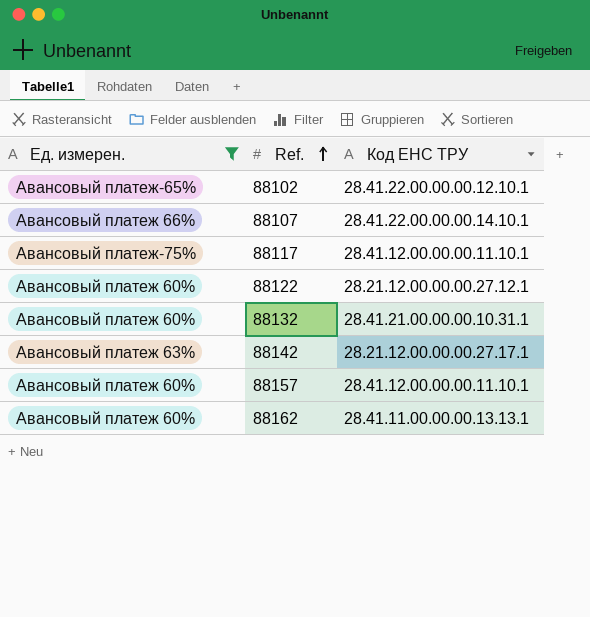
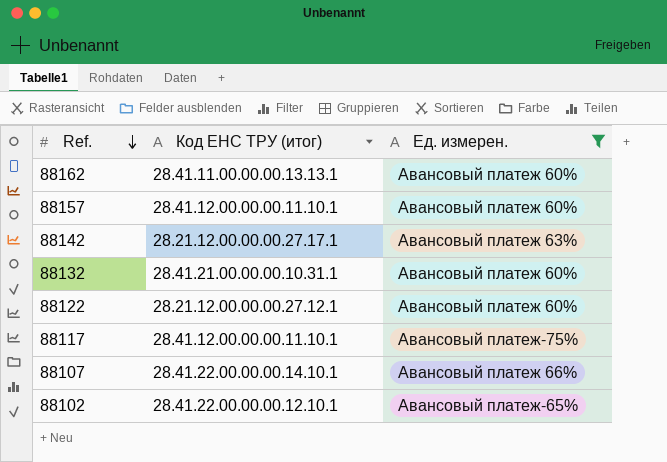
row order: Ref. ascending -> Ref. descending
column name: Код ЕНС ТРУ -> Код ЕНС ТРУ (итог)
column Ед. измерен. | position: 1 -> 3

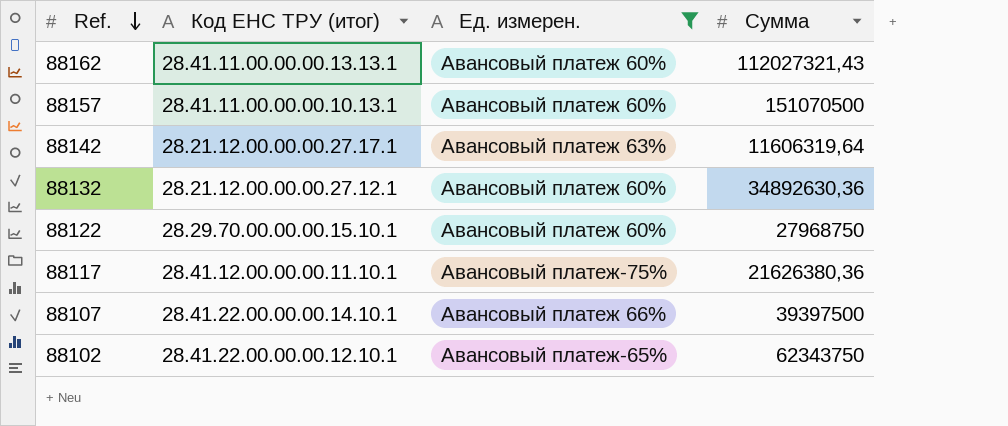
column Сумма | position: none -> 4
88157 | Код ЕНС ТРУ (итог): 28.41.12.00.00.00.11.10.1 -> 28.41.11.00.00.00.10.13.1
88132 | Код ЕНС ТРУ (итог): 28.41.21.00.00.00.10.31.1 -> 28.21.12.00.00.00.27.12.1
88122 | Код ЕНС ТРУ (итог): 28.21.12.00.00.00.27.12.1 -> 28.29.70.00.00.00.15.10.1

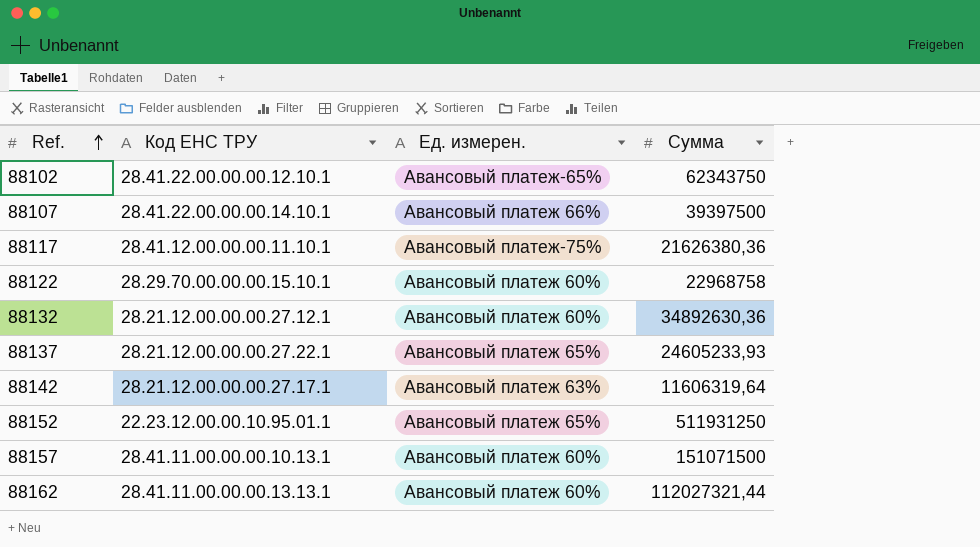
filter: Ед. измерен. != Авансовый платеж 65% -> none
row order: Ref. descending -> Ref. ascending
column name: Код ЕНС ТРУ (итог) -> Код ЕНС ТРУ
88122 | Сумма: 27968750 -> 22968758
88157 | Сумма: 151070500 -> 151071500
88162 | Сумма: 112027321,43 -> 112027321,44

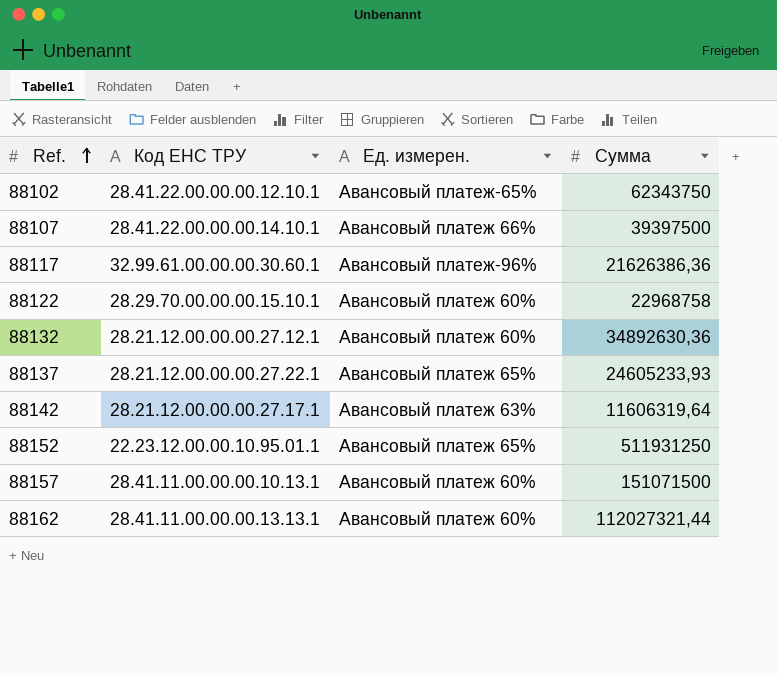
88117 | Код ЕНС ТРУ: 28.41.12.00.00.00.11.10.1 -> 32.99.61.00.00.00.30.60.1
88117 | Ед. измерен.: Авансовый платеж-75% -> Авансовый платеж-96%
88117 | Сумма: 21626380,36 -> 21626386,36

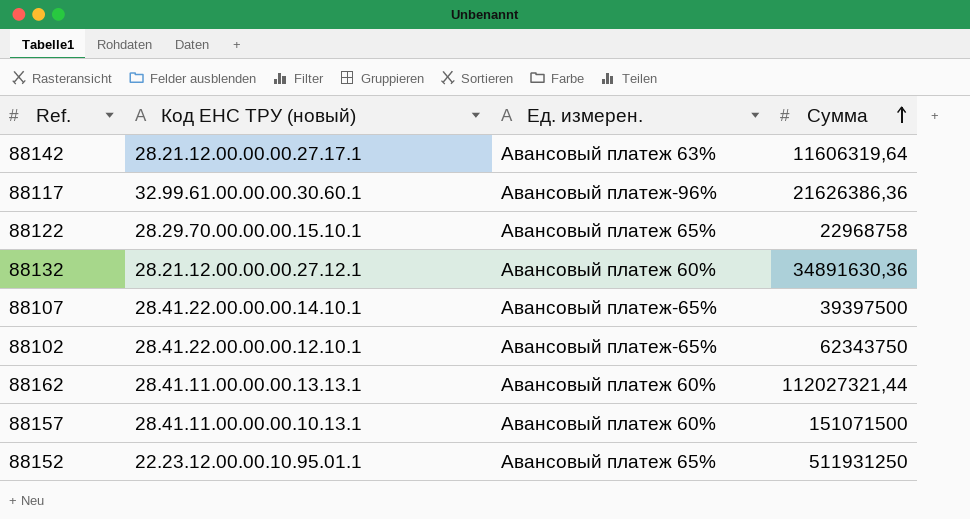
row order: Ref. ascending -> Сумма ascending
column name: Код ЕНС ТРУ -> Код ЕНС ТРУ (новый)
row 88137: 28.21.12.00.00.00.27.22.1 | Авансовый платеж 65% | 24605233,93 -> none
88122 | Ед. измерен.: Авансовый платеж 60% -> Авансовый платеж 65%
88132 | Сумма: 34892630,36 -> 34891630,36
88107 | Ед. измерен.: Авансовый платеж 66% -> Авансовый платеж-65%

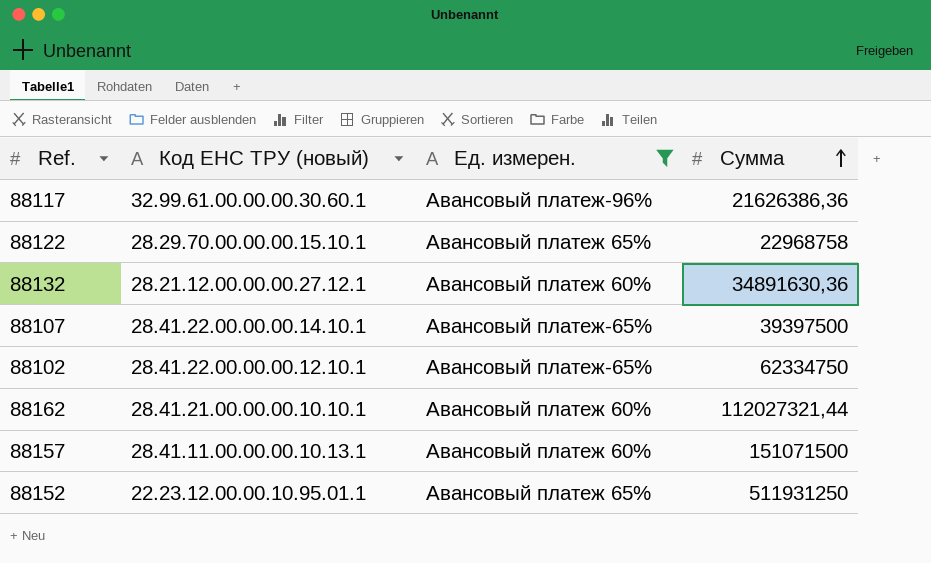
filter: none -> Ед. измерен. != Авансовый платеж 63%
88102 | Сумма: 62343750 -> 62334750
88162 | Код ЕНС ТРУ (новый): 28.41.11.00.00.00.13.13.1 -> 28.41.21.00.00.00.10.10.1

